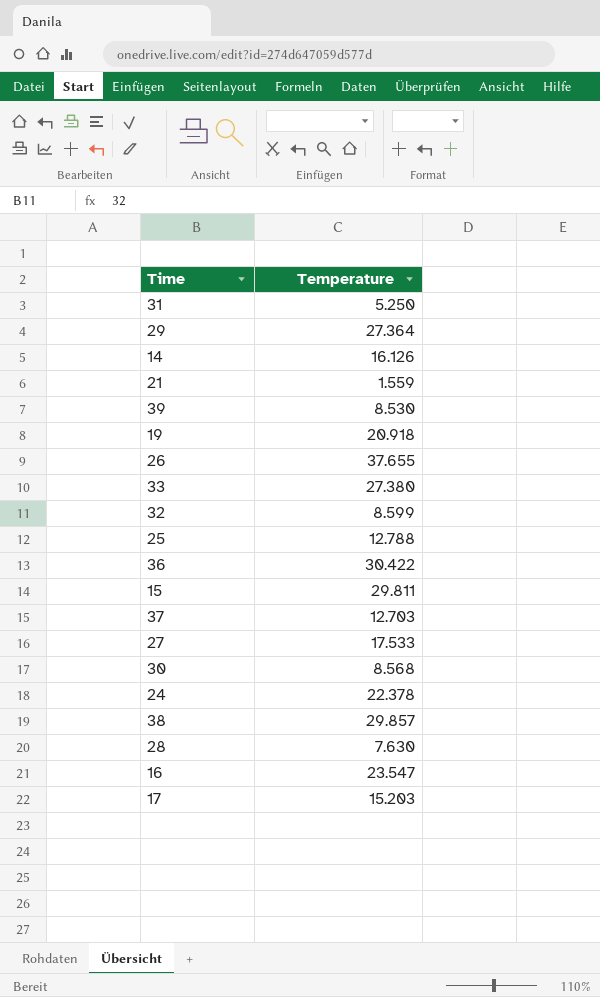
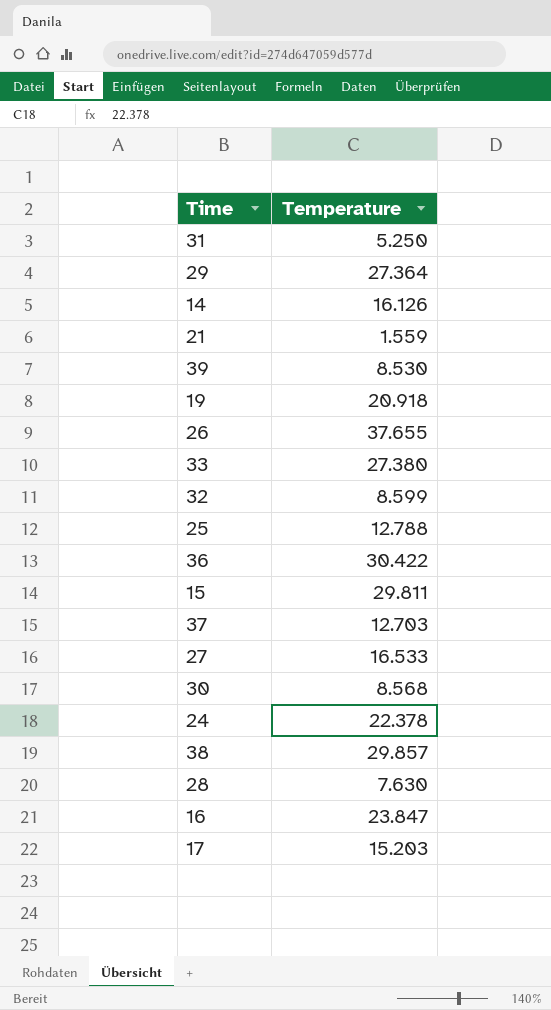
27 | Temperature: 17.533 -> 16.533
16 | Temperature: 23.547 -> 23.847

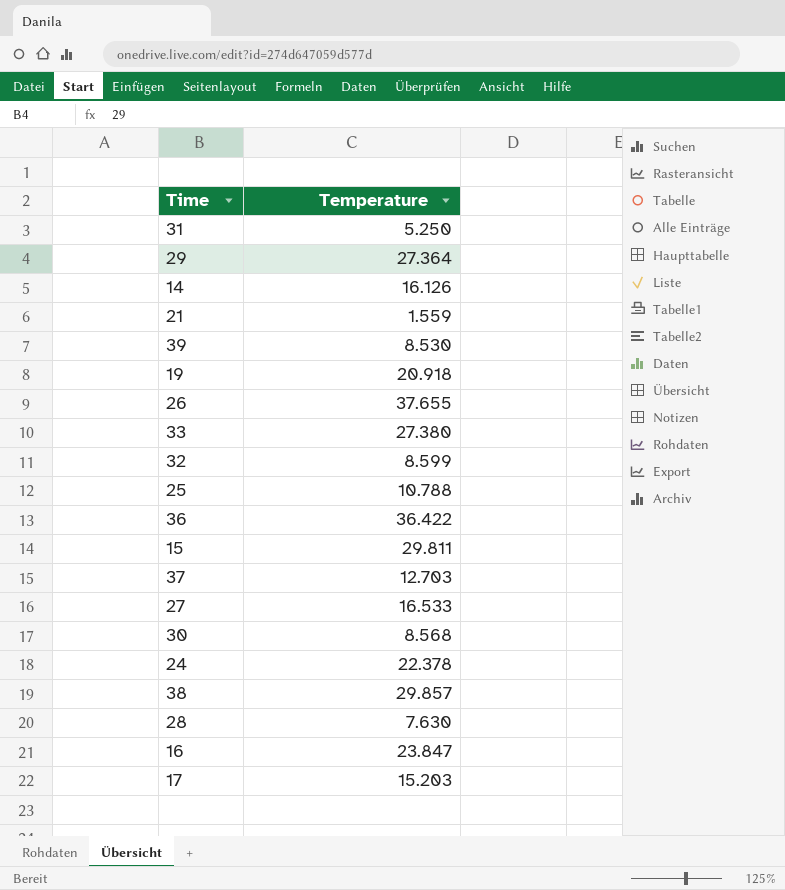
25 | Temperature: 12.788 -> 10.788
36 | Temperature: 30.422 -> 36.422

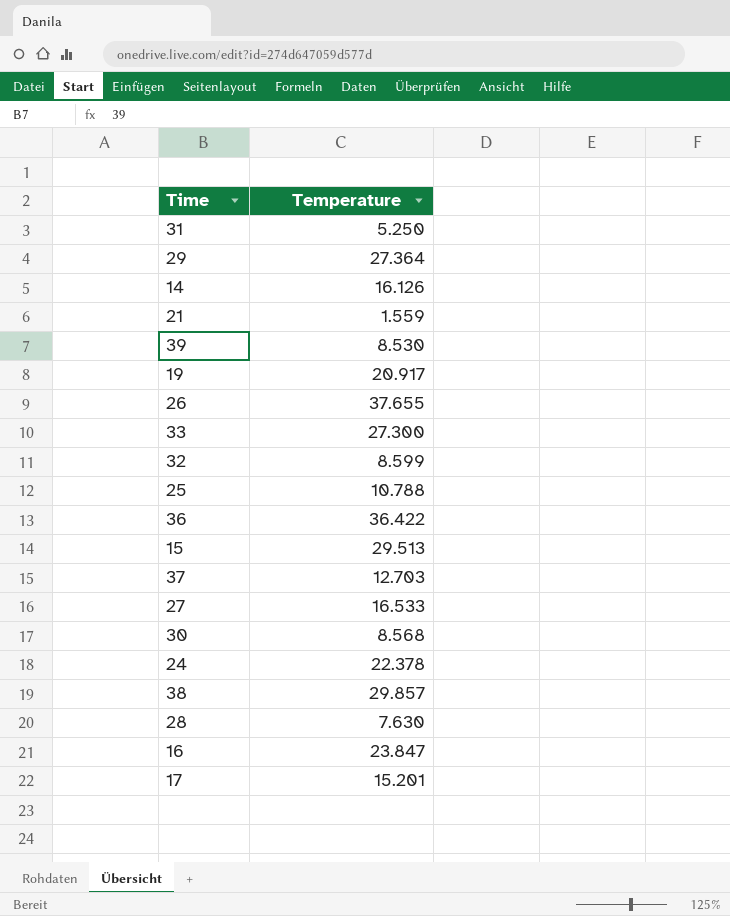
19 | Temperature: 20.918 -> 20.917
33 | Temperature: 27.380 -> 27.300
15 | Temperature: 29.811 -> 29.513
17 | Temperature: 15.203 -> 15.201

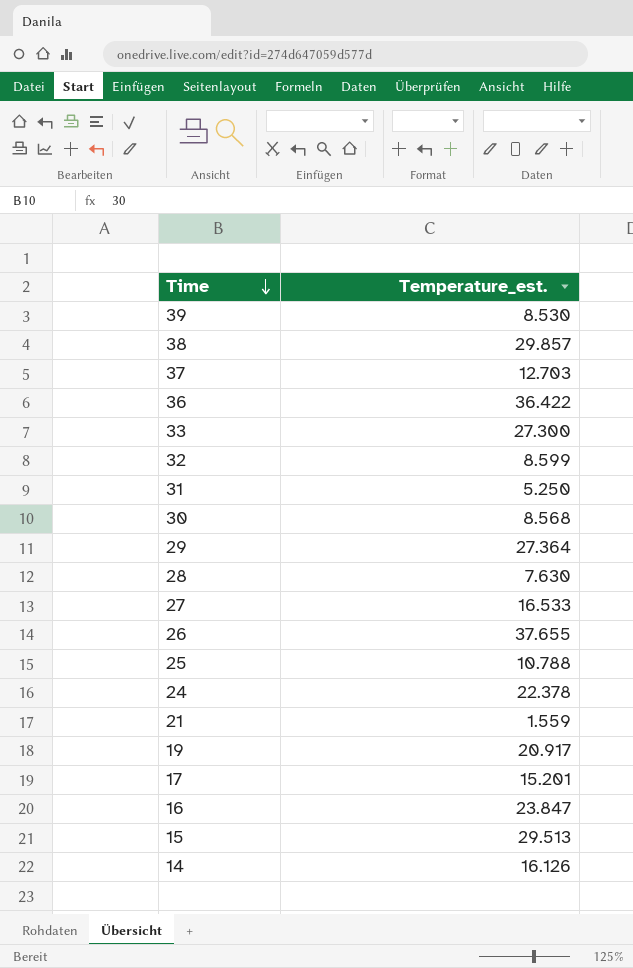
row order: none -> Time descending
column name: Temperature -> Temperature_est.

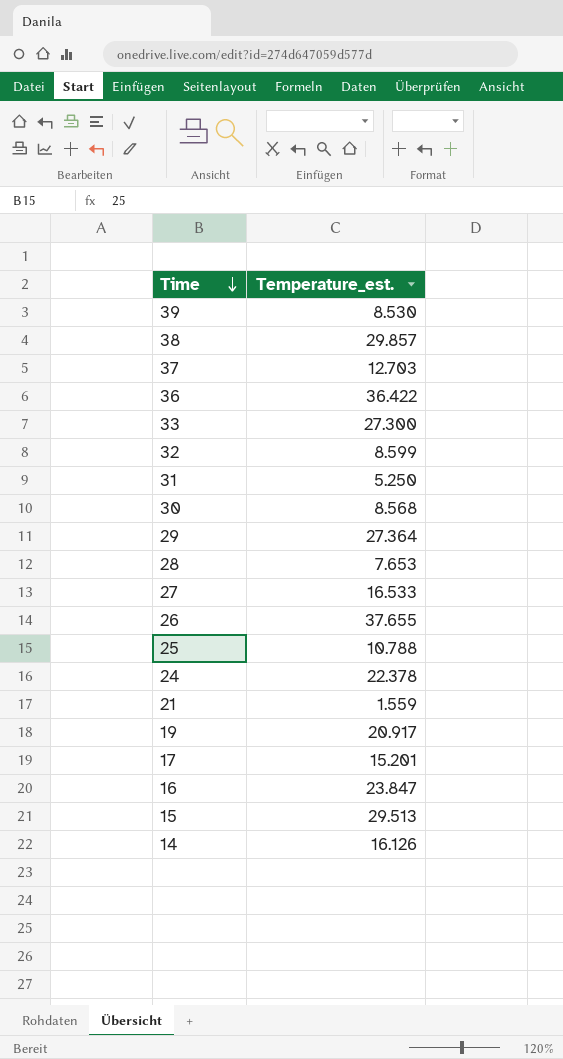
28 | Temperature_est.: 7.630 -> 7.653

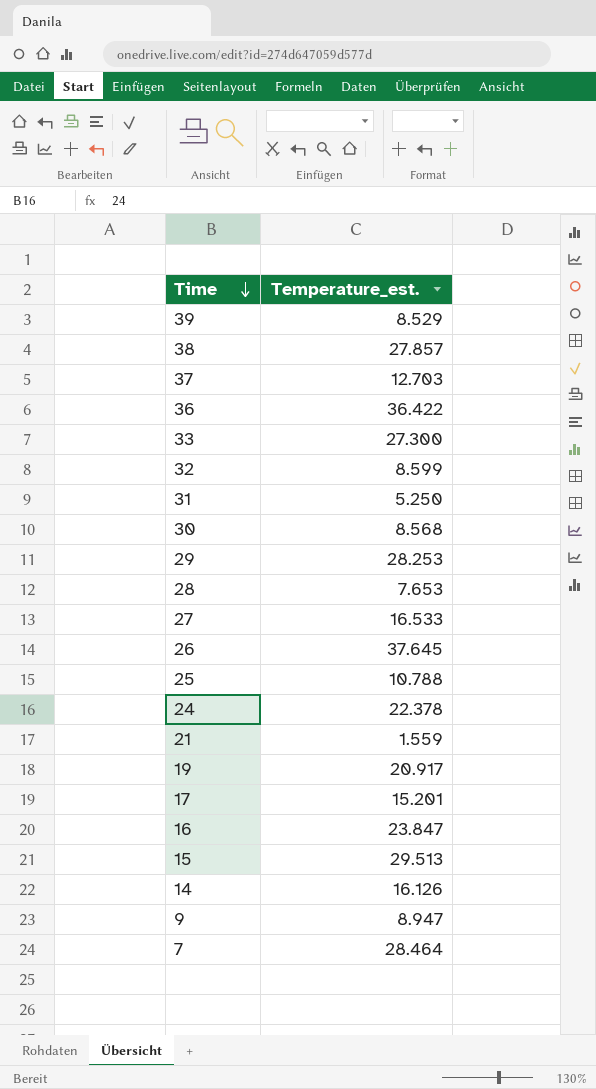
39 | Temperature_est.: 8.530 -> 8.529
38 | Temperature_est.: 29.857 -> 27.857
29 | Temperature_est.: 27.364 -> 28.253
26 | Temperature_est.: 37.655 -> 37.645
row 9: none -> 8.947
row 7: none -> 28.464

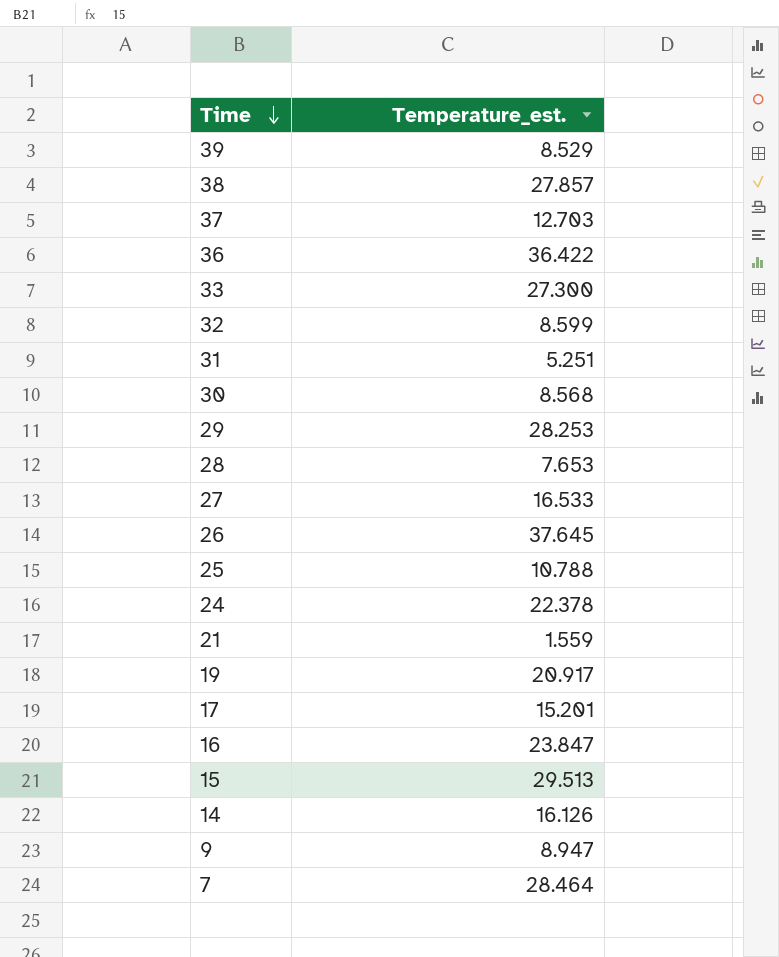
31 | Temperature_est.: 5.250 -> 5.251

